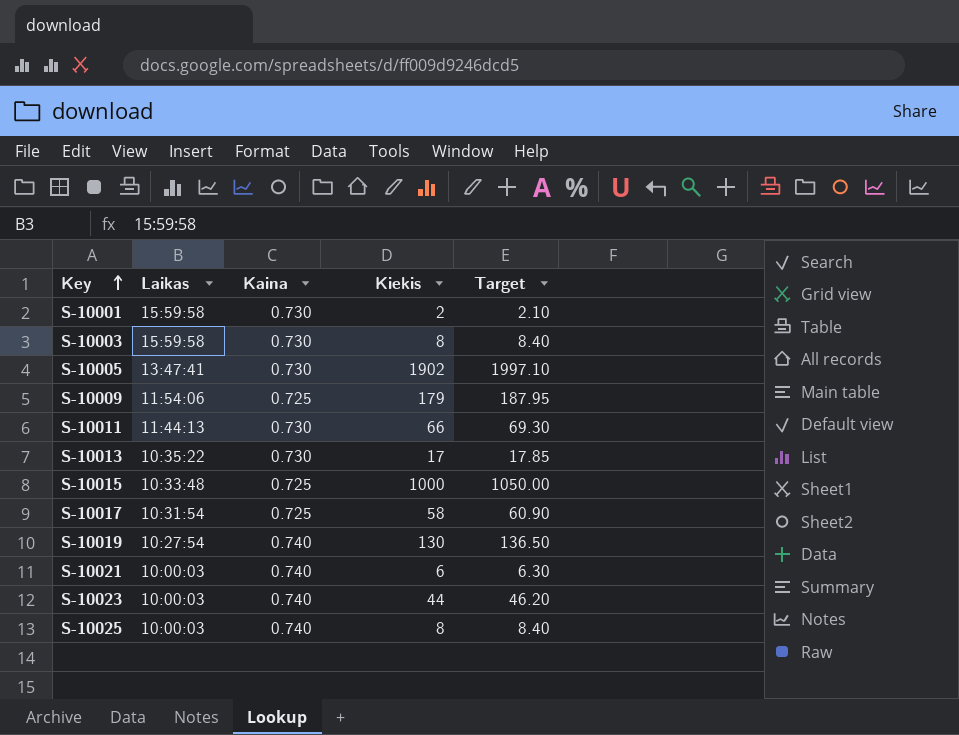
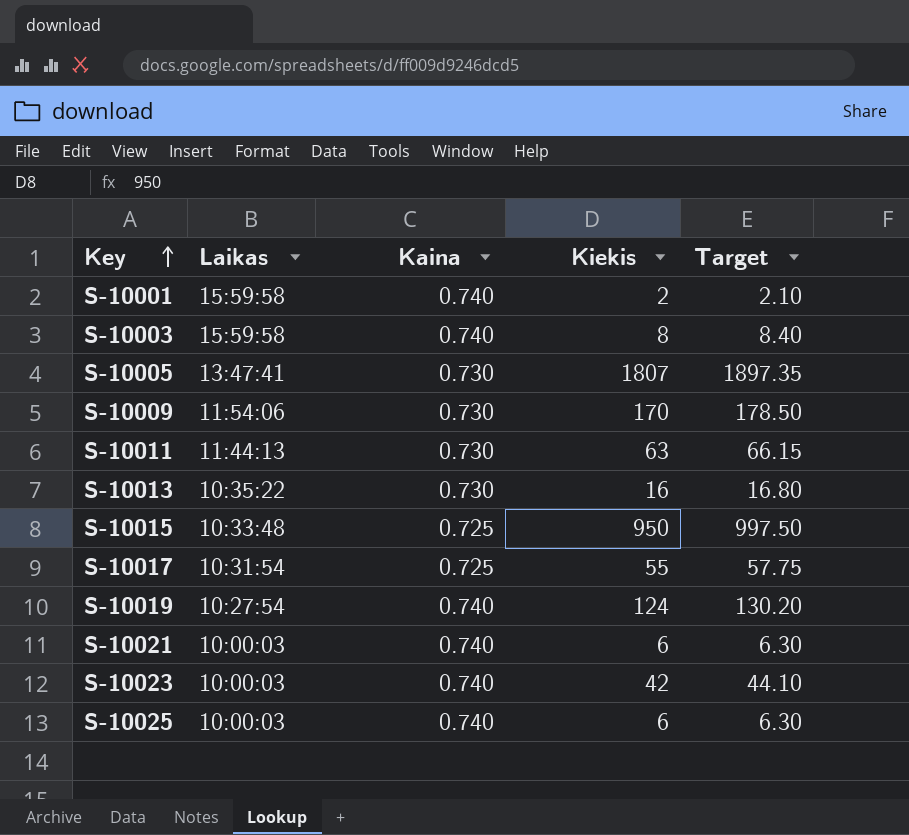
S-10001 | Kaina: 0.730 -> 0.740
S-10003 | Kaina: 0.730 -> 0.740
S-10005 | Kiekis: 1902 -> 1807
S-10005 | Target: 1997.10 -> 1897.35
S-10009 | Kaina: 0.725 -> 0.730
S-10009 | Kiekis: 179 -> 170
S-10009 | Target: 187.95 -> 178.50
S-10011 | Kiekis: 66 -> 63
S-10011 | Target: 69.30 -> 66.15
S-10013 | Kiekis: 17 -> 16
S-10013 | Target: 17.85 -> 16.80
S-10015 | Kiekis: 1000 -> 950
S-10015 | Target: 1050.00 -> 997.50
S-10017 | Kiekis: 58 -> 55
S-10017 | Target: 60.90 -> 57.75
S-10019 | Kiekis: 130 -> 124
S-10019 | Target: 136.50 -> 130.20
S-10023 | Kiekis: 44 -> 42
S-10023 | Target: 46.20 -> 44.10
S-10025 | Kiekis: 8 -> 6
S-10025 | Target: 8.40 -> 6.30

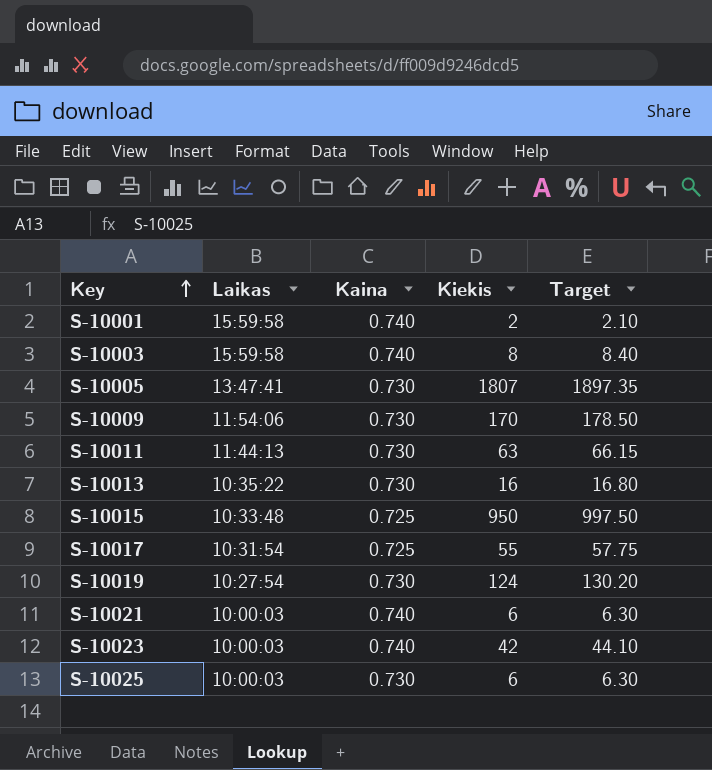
S-10019 | Kaina: 0.740 -> 0.730
S-10025 | Kaina: 0.740 -> 0.730

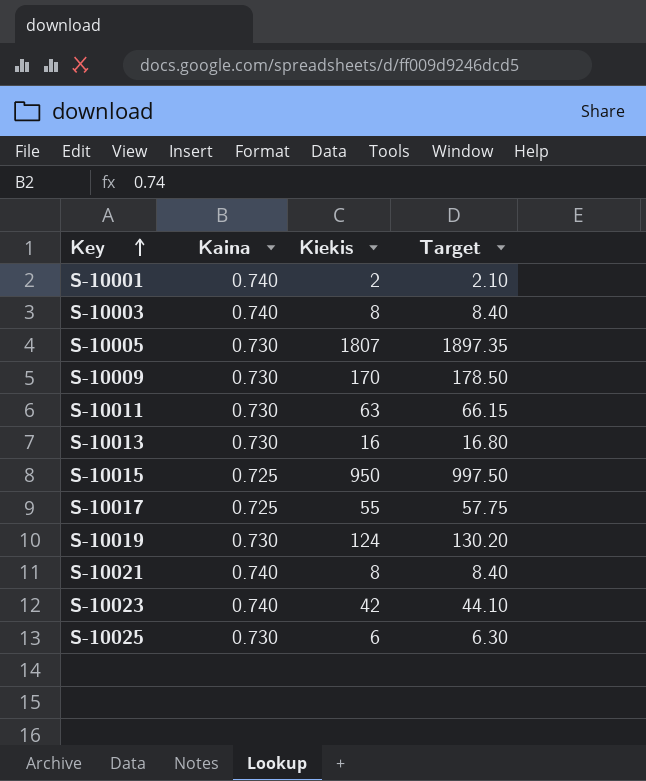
column Laikas | position: 2 -> none
S-10021 | Kiekis: 6 -> 8
S-10021 | Target: 6.30 -> 8.40

